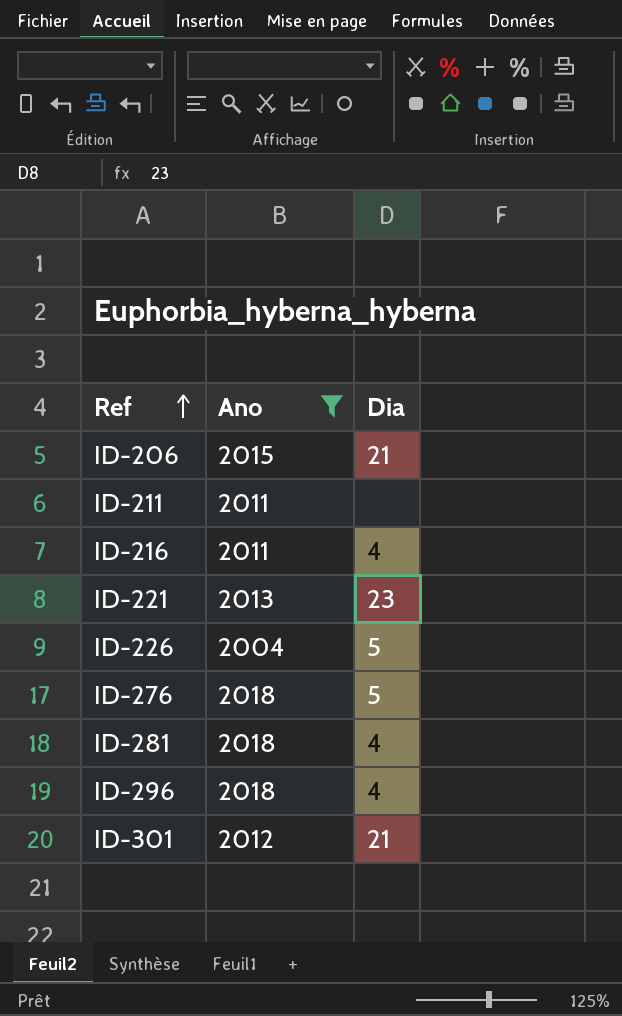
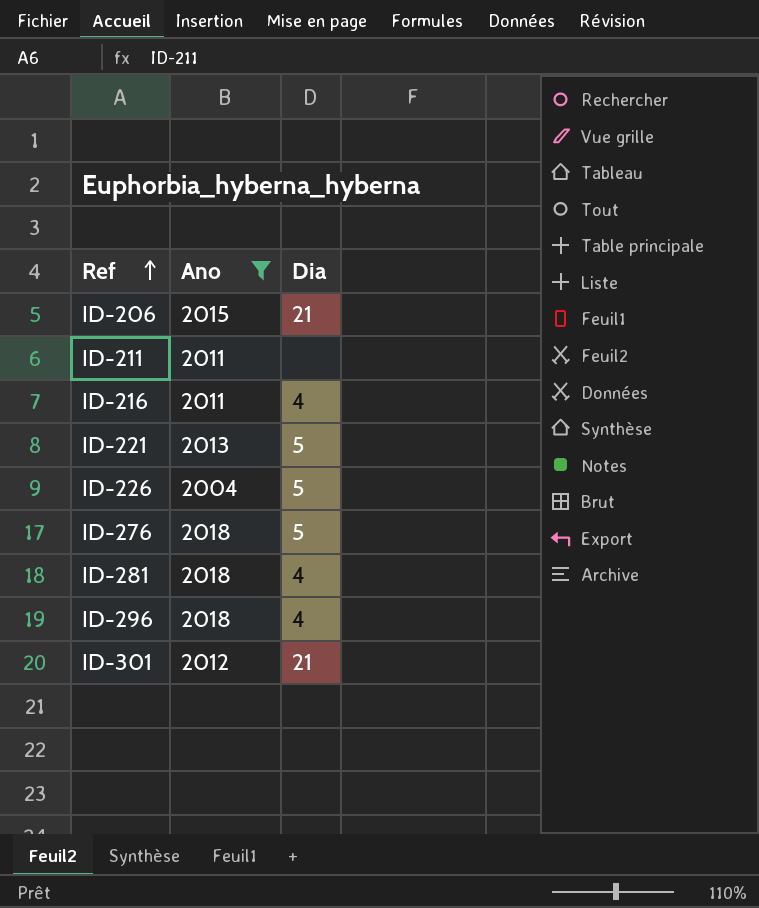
ID-221 | Dia: 23 -> 5

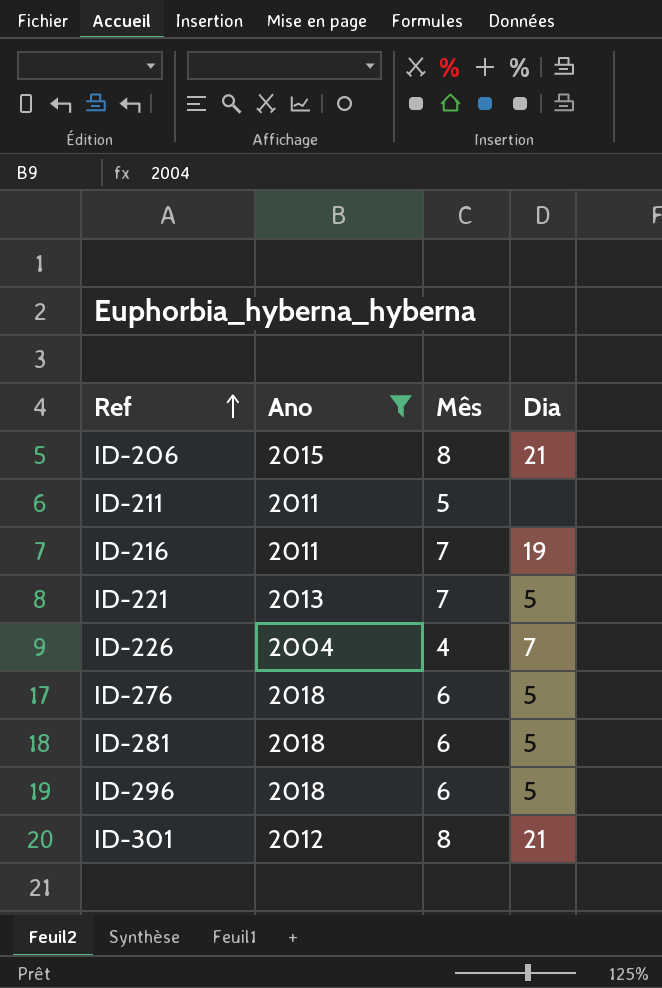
column Mês | position: none -> 3
ID-216 | Dia: 4 -> 19
ID-226 | Dia: 5 -> 7
ID-281 | Dia: 4 -> 5
ID-296 | Dia: 4 -> 5

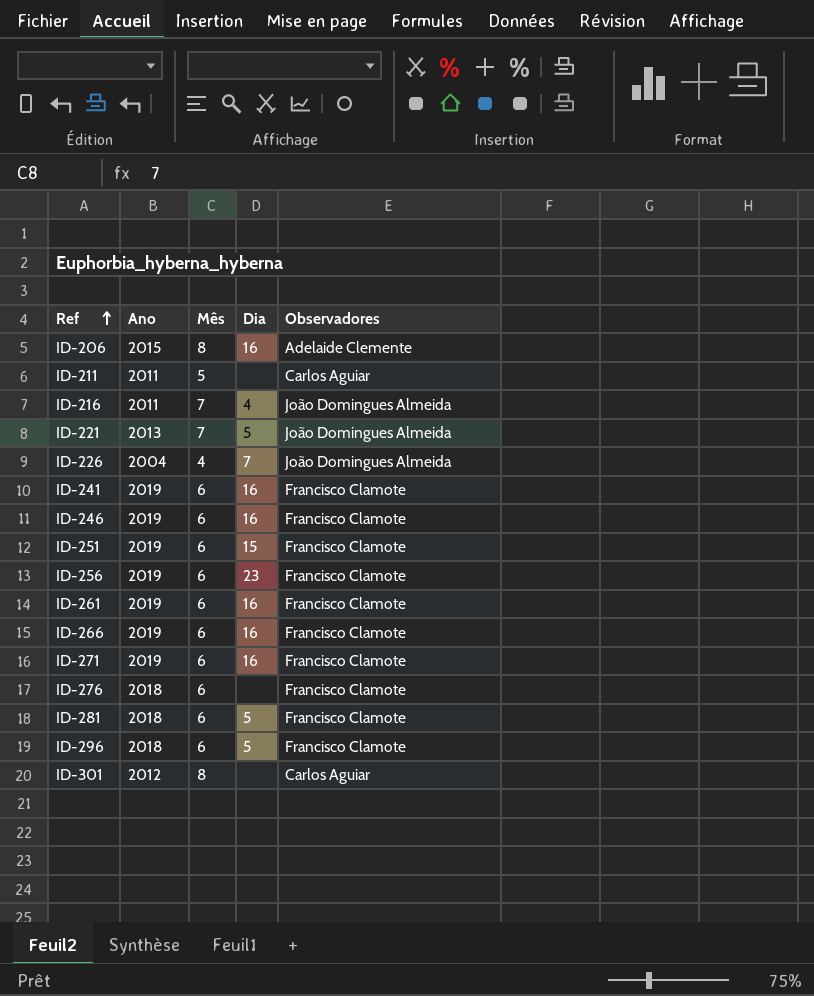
filter: Ano != 2019 -> none
column Observadores | position: none -> 5
ID-206 | Dia: 21 -> 16
ID-216 | Dia: 19 -> 4
ID-276 | Dia: 5 -> none
ID-301 | Dia: 21 -> none

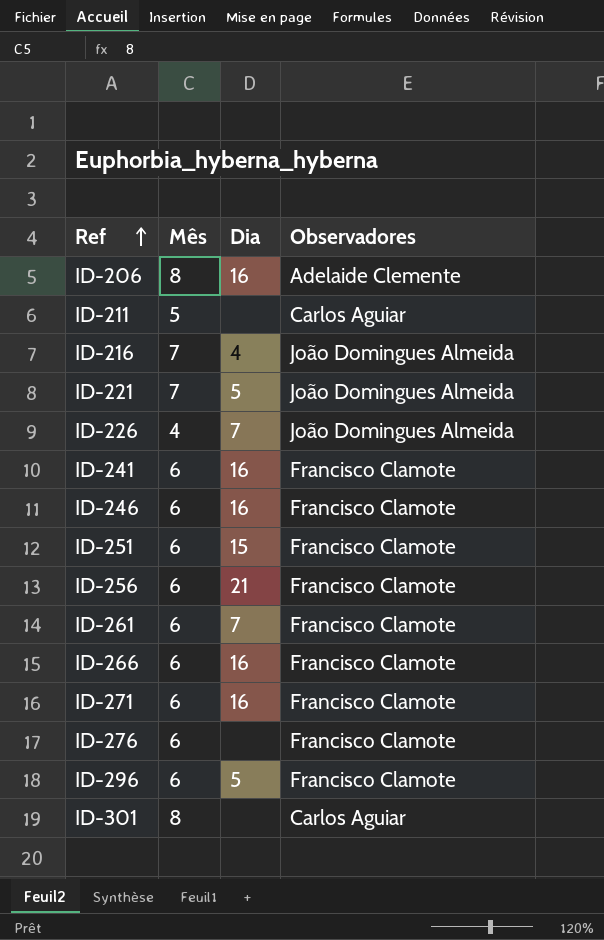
column Ano | position: 2 -> none
row ID-281: 2018 | 6 | 5 | Francisco Clamote -> none
ID-256 | Dia: 23 -> 21
ID-261 | Dia: 16 -> 7

